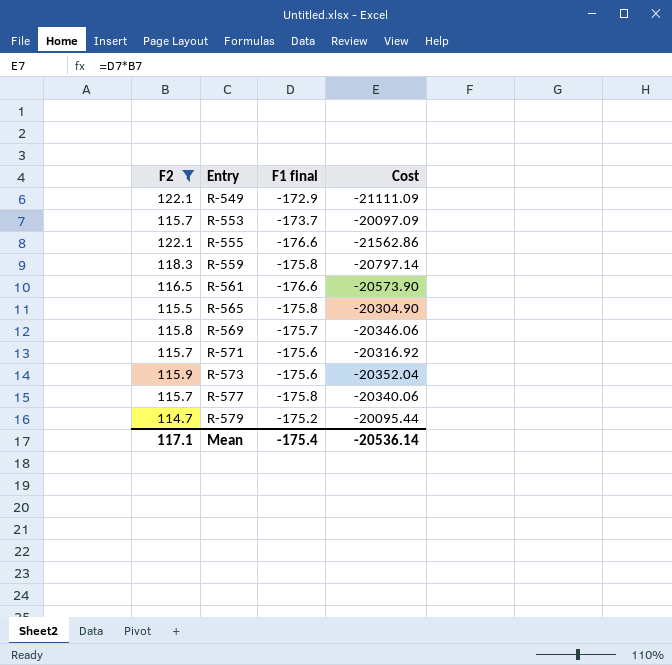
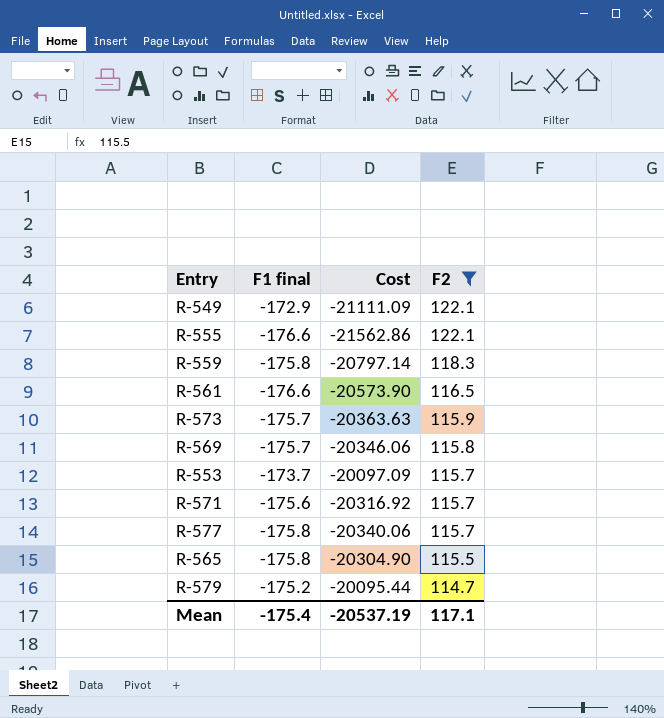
row order: Entry ascending -> F2 descending
column F2 | position: 1 -> 4
R-573 | F1 final: -175.6 -> -175.7
R-573 | Cost: -20352.04 -> -20363.63
Mean | Cost: -20536.14 -> -20537.19

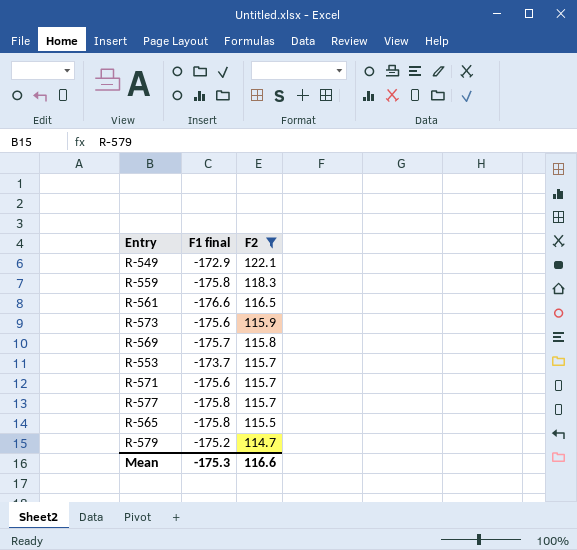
column Cost | formula: [F1 final] * [F2] -> none
row R-555: -176.6 | -21562.86 | 122.1 -> none
R-573 | F1 final: -175.7 -> -175.6
Mean | F1 final: -175.4 -> -175.3
Mean | F2: 117.1 -> 116.6

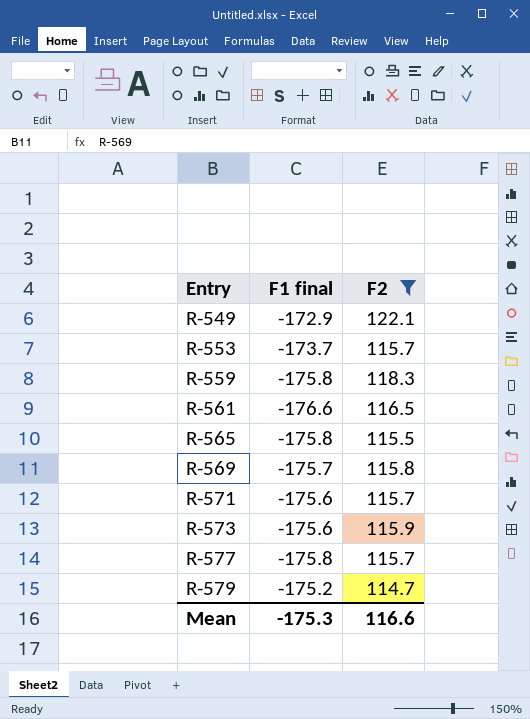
row order: F2 descending -> Entry ascending

